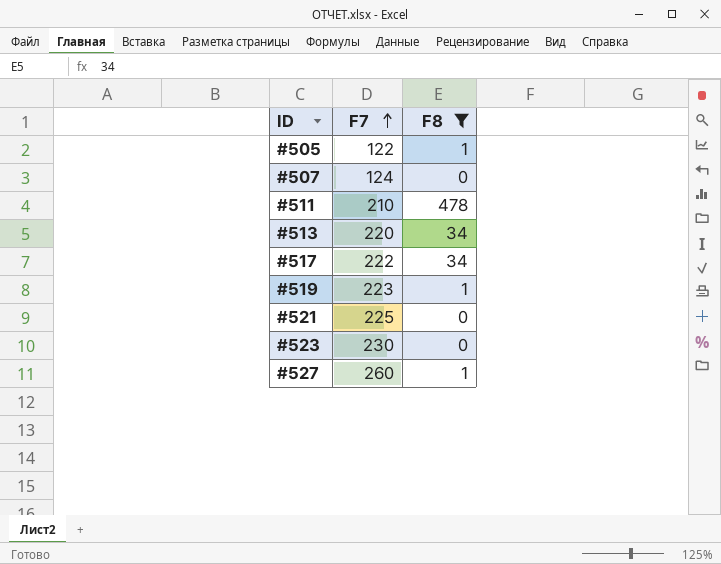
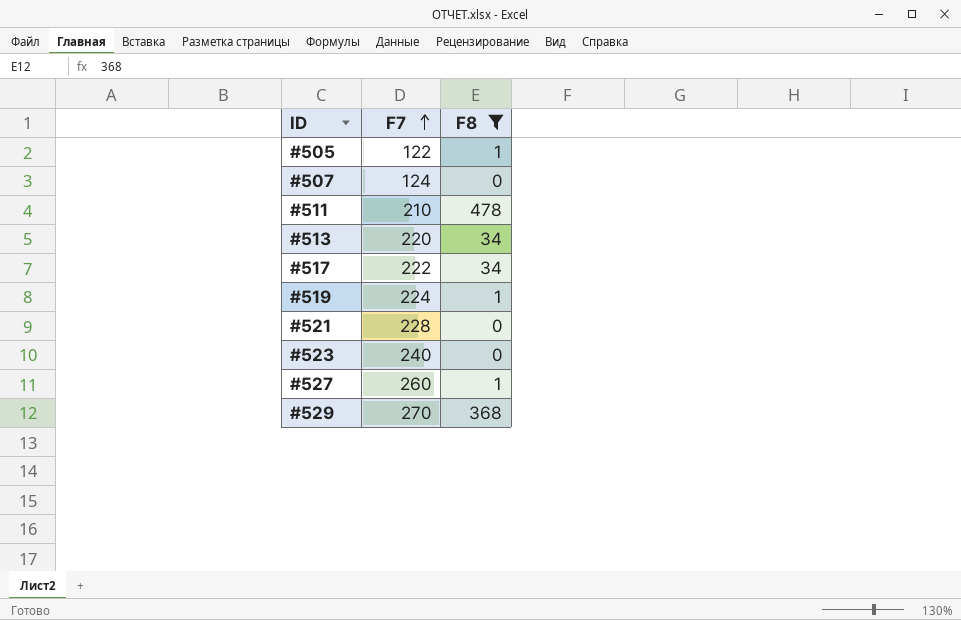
#519 | F7: 223 -> 224
#521 | F7: 225 -> 228
#523 | F7: 230 -> 240
row #529: none -> 270 | 368

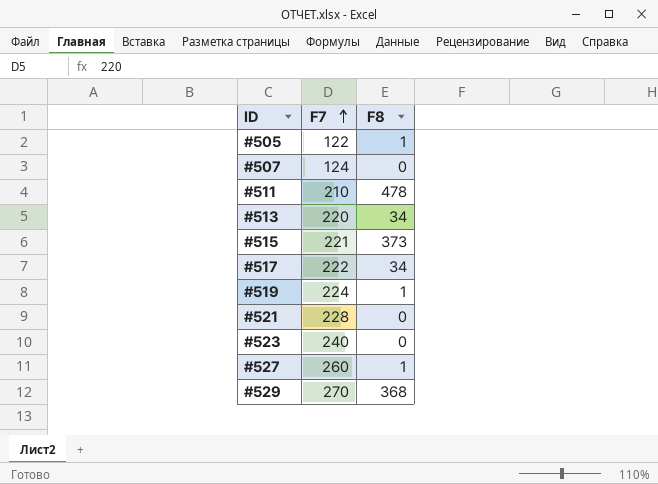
filter: F8 != 373 -> none

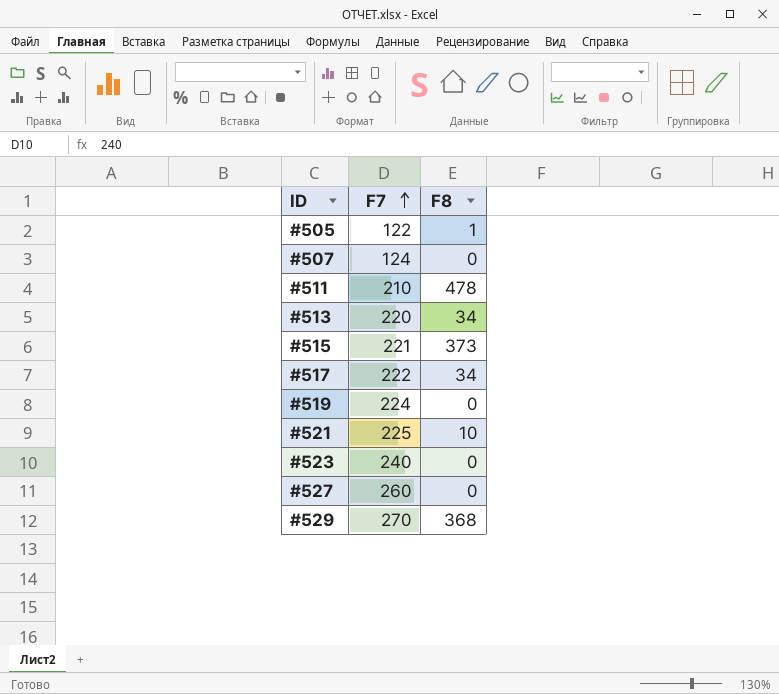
#519 | F8: 1 -> 0
#521 | F7: 228 -> 225
#521 | F8: 0 -> 10
#527 | F8: 1 -> 0

